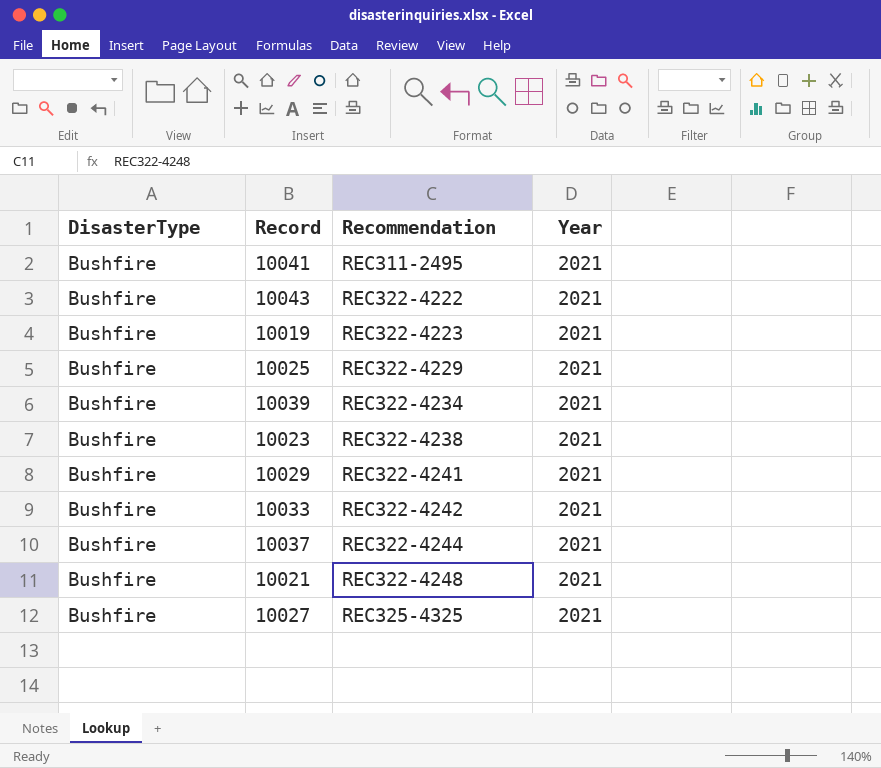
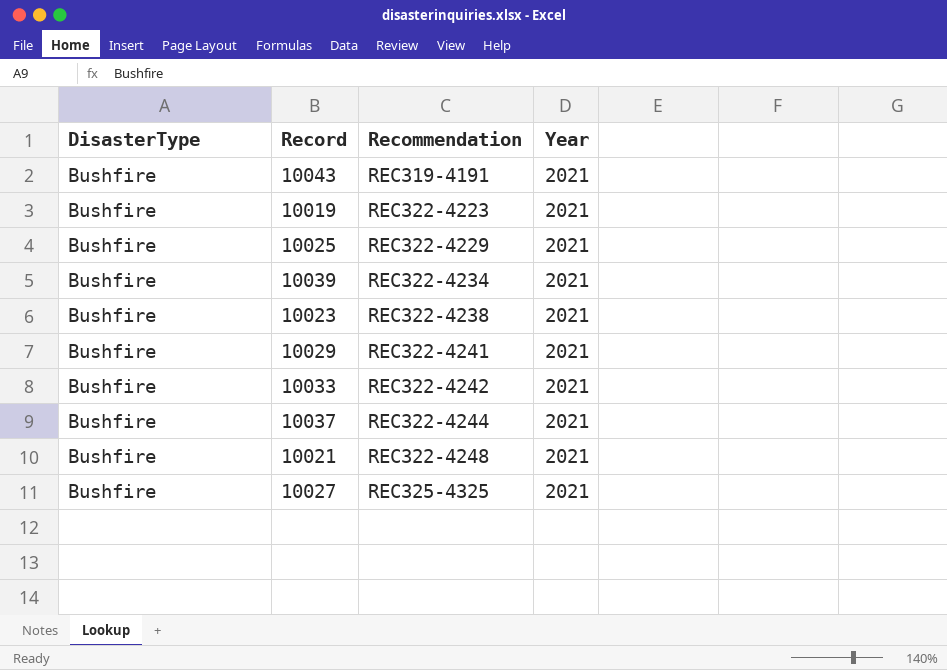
row 10041: Bushfire | REC311-2495 | 2021 -> none
10043 | Recommendation: REC322-4222 -> REC319-4191

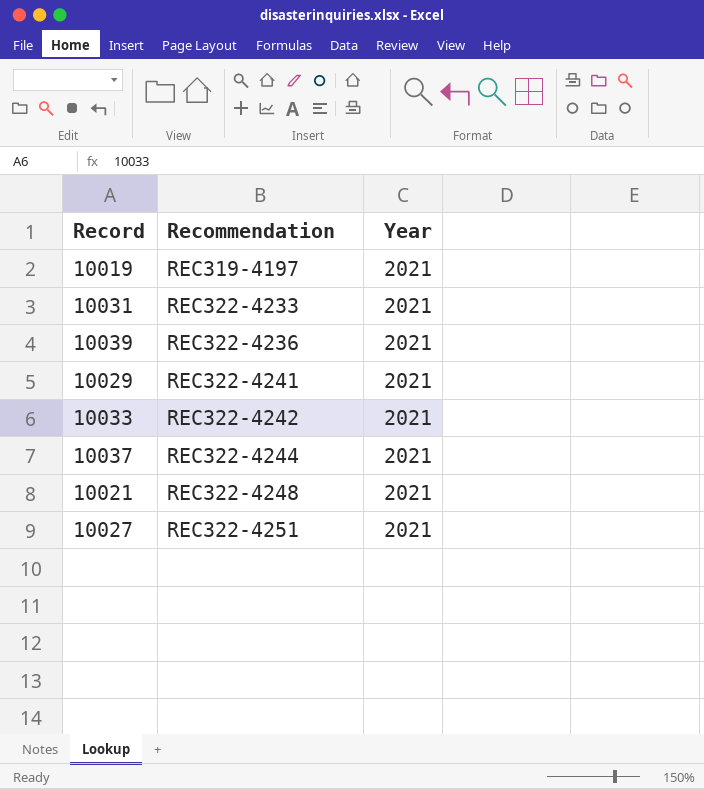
column DisasterType | position: 1 -> none
row 10043: Bushfire | REC319-4191 | 2021 -> none
row 10025: Bushfire | REC322-4229 | 2021 -> none
row 10023: Bushfire | REC322-4238 | 2021 -> none
10019 | Recommendation: REC322-4223 -> REC319-4197
row 10031: none -> REC322-4233 | 2021
10039 | Recommendation: REC322-4234 -> REC322-4236
10027 | Recommendation: REC325-4325 -> REC322-4251

